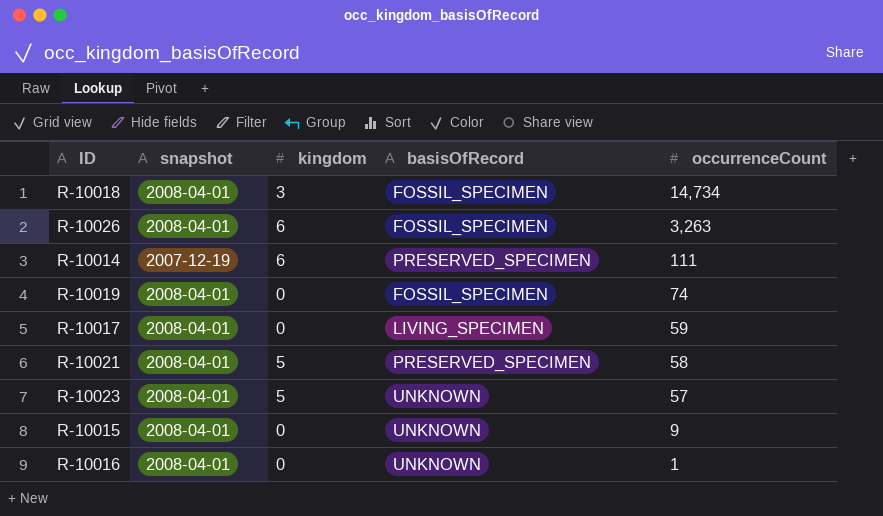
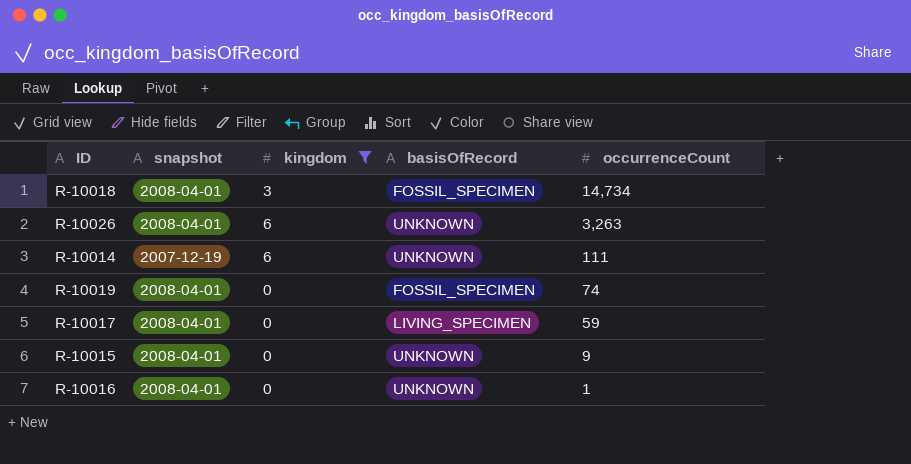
filter: none -> kingdom != 5
R-10026 | basisOfRecord: FOSSIL_SPECIMEN -> UNKNOWN
R-10014 | basisOfRecord: PRESERVED_SPECIMEN -> UNKNOWN

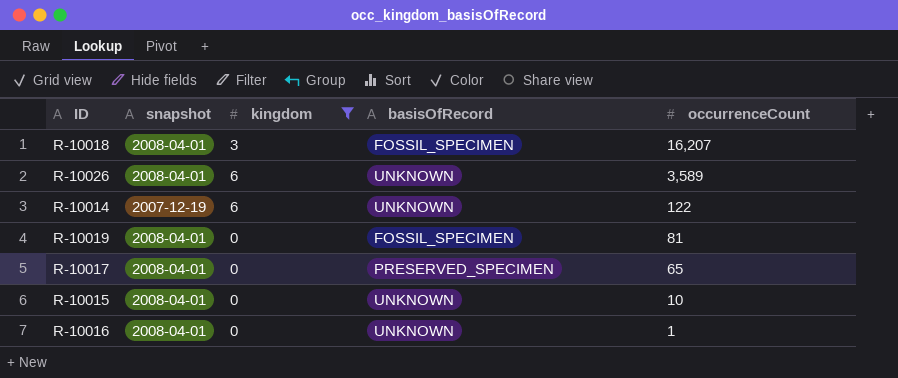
R-10018 | occurrenceCount: 14,734 -> 16,207
R-10026 | occurrenceCount: 3,263 -> 3,589
R-10014 | occurrenceCount: 111 -> 122
R-10019 | occurrenceCount: 74 -> 81
R-10017 | basisOfRecord: LIVING_SPECIMEN -> PRESERVED_SPECIMEN
R-10017 | occurrenceCount: 59 -> 65
R-10015 | occurrenceCount: 9 -> 10

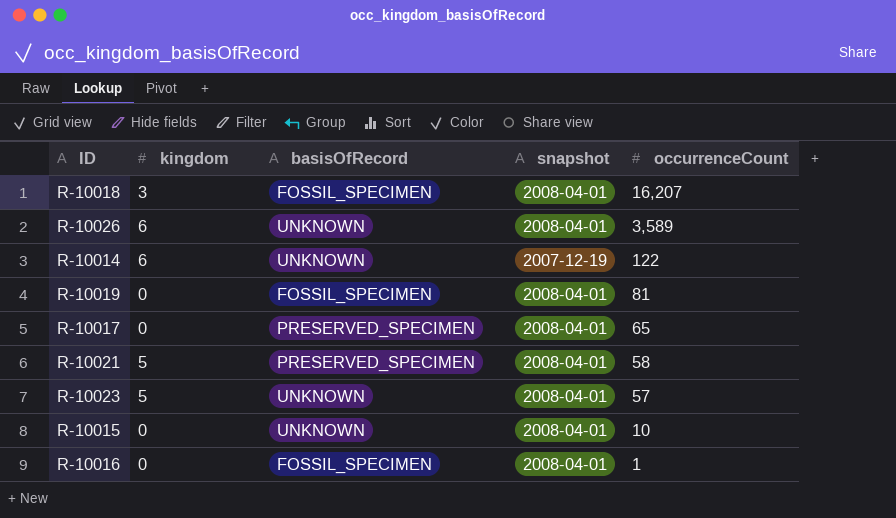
filter: kingdom != 5 -> none
column snapshot | position: 2 -> 4
R-10016 | basisOfRecord: UNKNOWN -> FOSSIL_SPECIMEN

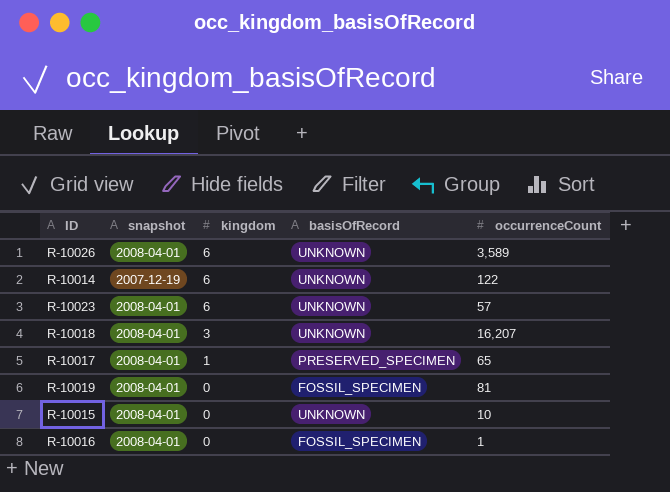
row order: occurrenceCount descending -> kingdom descending
column snapshot | position: 4 -> 2
row R-10021: 5 | PRESERVED_SPECIMEN | 2008-04-01 | 58 -> none
R-10023 | kingdom: 5 -> 6
R-10018 | basisOfRecord: FOSSIL_SPECIMEN -> UNKNOWN
R-10017 | kingdom: 0 -> 1

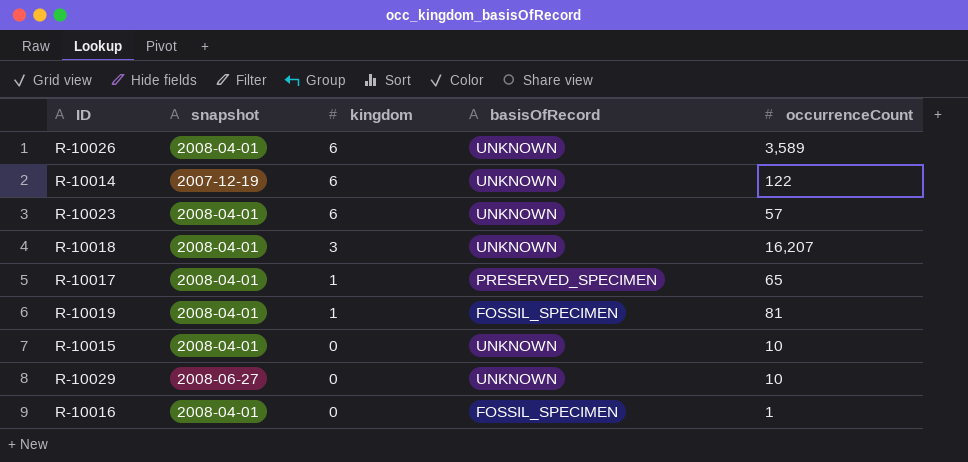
R-10019 | kingdom: 0 -> 1
row R-10029: none -> 2008-06-27 | 0 | UNKNOWN | 10

